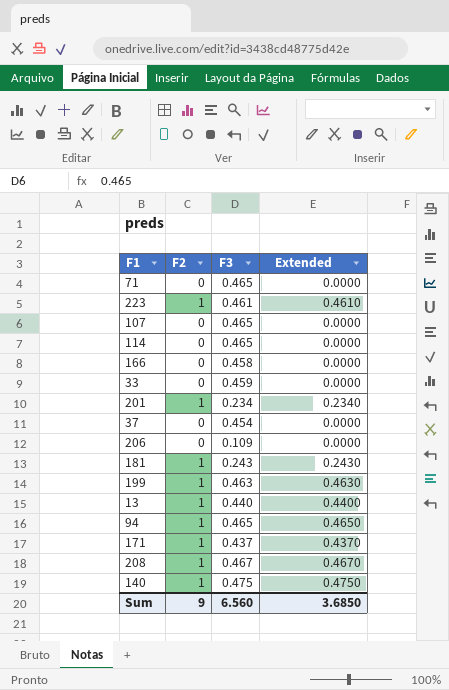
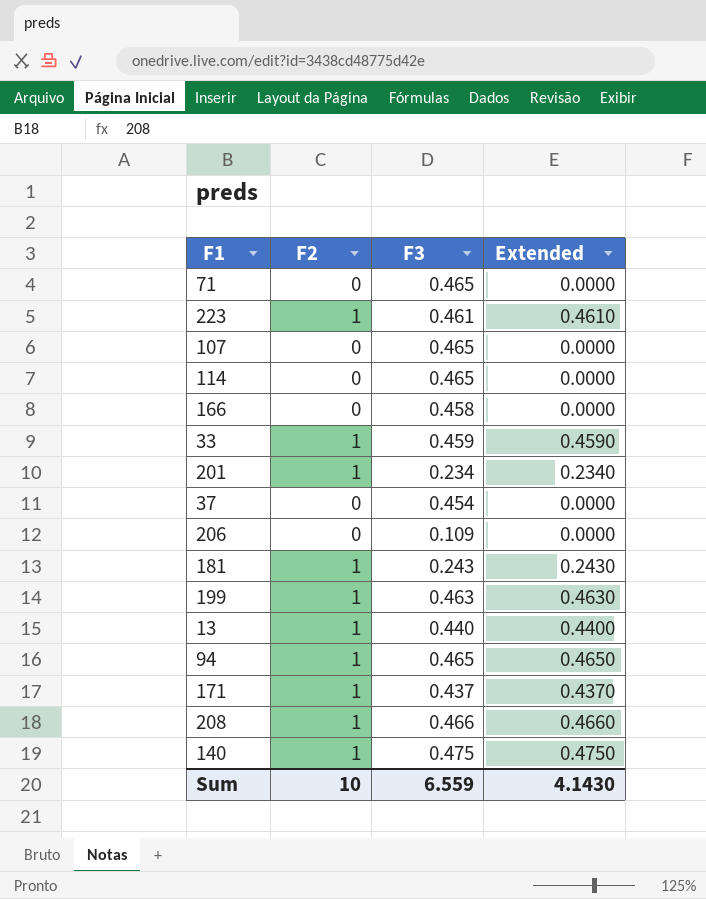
33 | F2: 0 -> 1
33 | Extended: 0.0000 -> 0.4590
208 | F3: 0.467 -> 0.466
208 | Extended: 0.4670 -> 0.4660
Sum | F2: 9 -> 10
Sum | F3: 6.560 -> 6.559
Sum | Extended: 3.6850 -> 4.1430

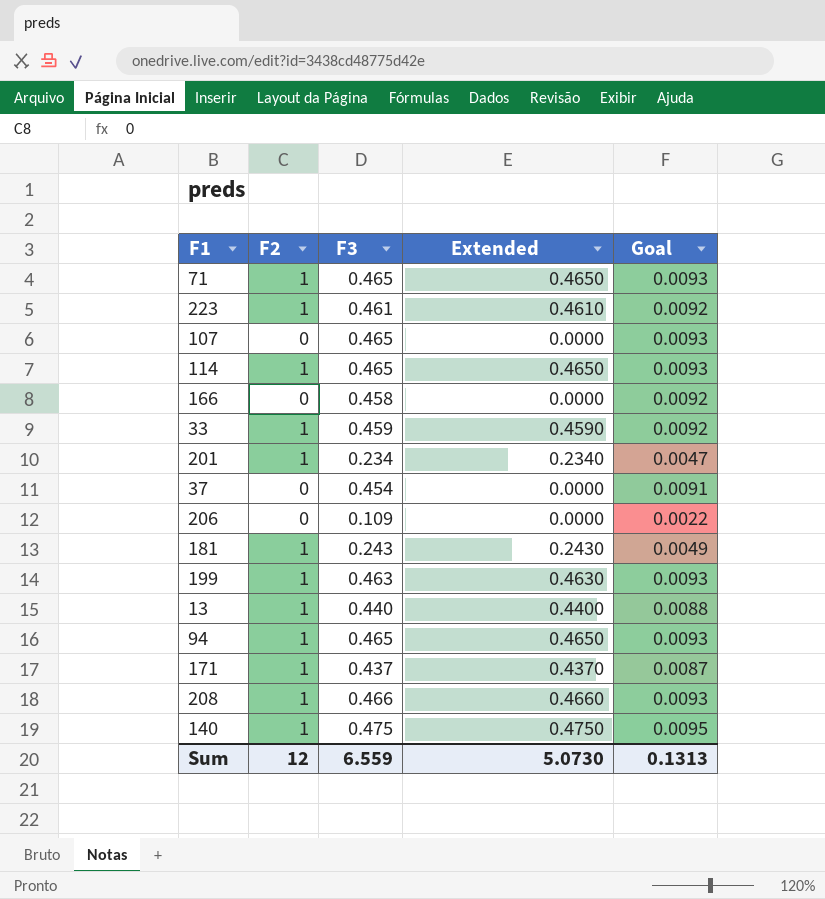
column Goal | formula: none -> [F3] * 0.02
71 | F2: 0 -> 1
71 | Extended: 0.0000 -> 0.4650
114 | F2: 0 -> 1
114 | Extended: 0.0000 -> 0.4650
Sum | F2: 10 -> 12
Sum | Extended: 4.1430 -> 5.0730

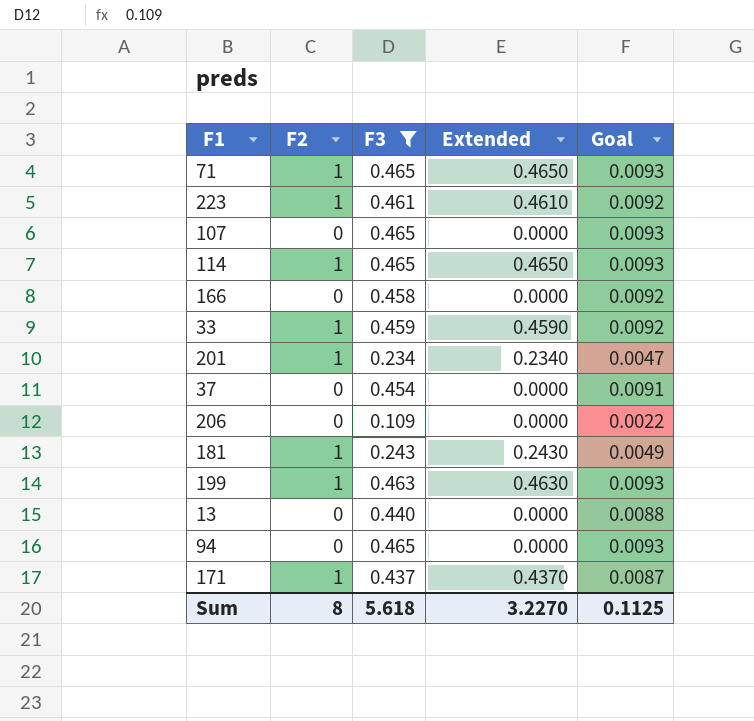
filter: none -> F3 <= 0.465
13 | F2: 1 -> 0
13 | Extended: 0.4400 -> 0.0000
94 | F2: 1 -> 0
94 | Extended: 0.4650 -> 0.0000
Sum | F2: 12 -> 8
Sum | F3: 6.559 -> 5.618
Sum | Extended: 5.0730 -> 3.2270
Sum | Goal: 0.1313 -> 0.1125

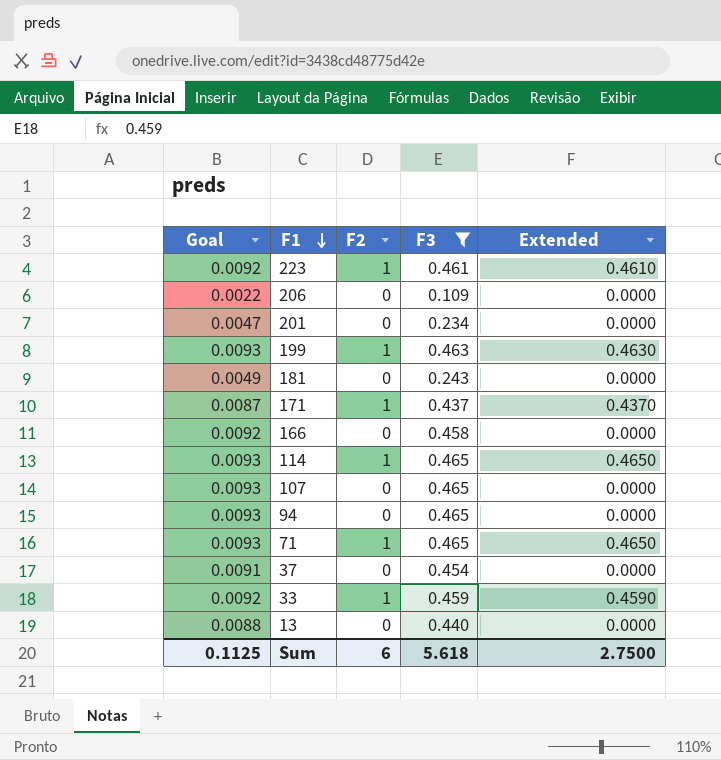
row order: none -> F1 descending
column Goal | position: 5 -> 1
201 | F2: 1 -> 0
201 | Extended: 0.2340 -> 0.0000
181 | F2: 1 -> 0
181 | Extended: 0.2430 -> 0.0000
Sum | F2: 8 -> 6
Sum | Extended: 3.2270 -> 2.7500

